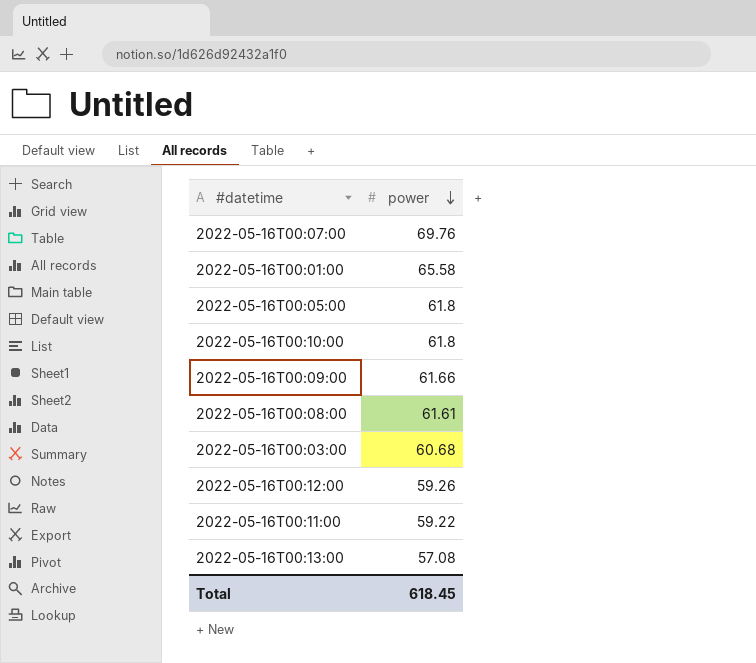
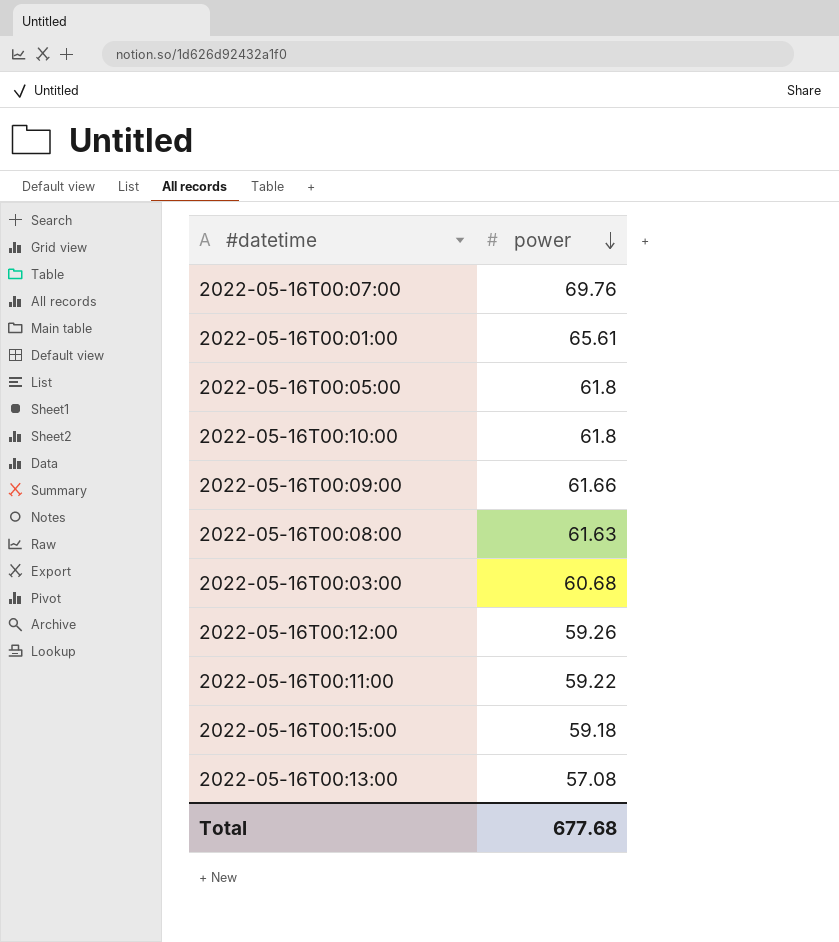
2022-05-16T00:01:00 | power: 65.58 -> 65.61
2022-05-16T00:08:00 | power: 61.61 -> 61.63
row 2022-05-16T00:15:00: none -> 59.18
Total | power: 618.45 -> 677.68

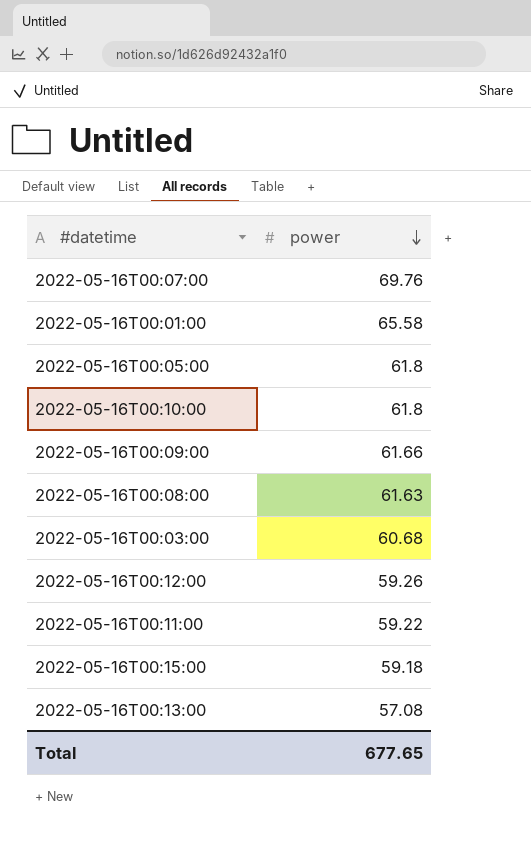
2022-05-16T00:01:00 | power: 65.61 -> 65.58
Total | power: 677.68 -> 677.65

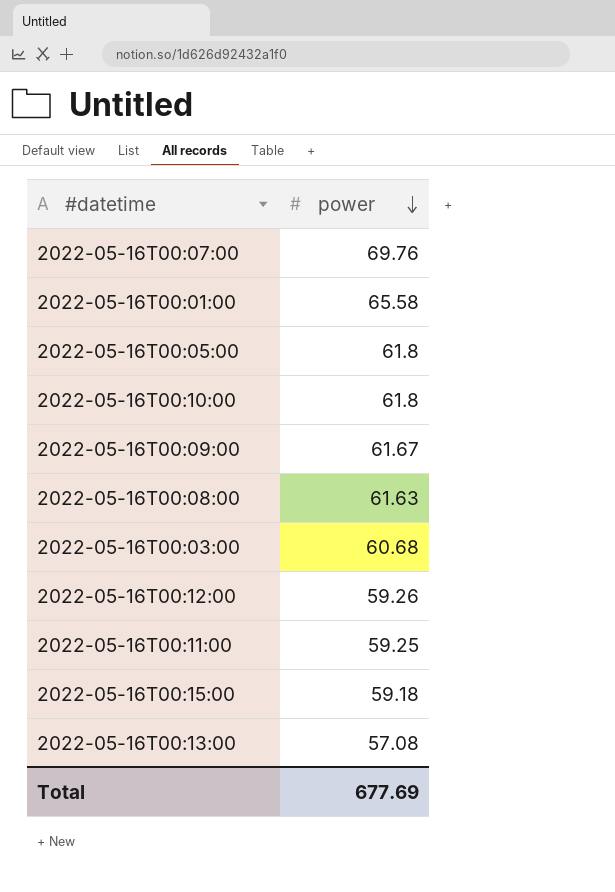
2022-05-16T00:09:00 | power: 61.66 -> 61.67
2022-05-16T00:11:00 | power: 59.22 -> 59.25
Total | power: 677.65 -> 677.69

